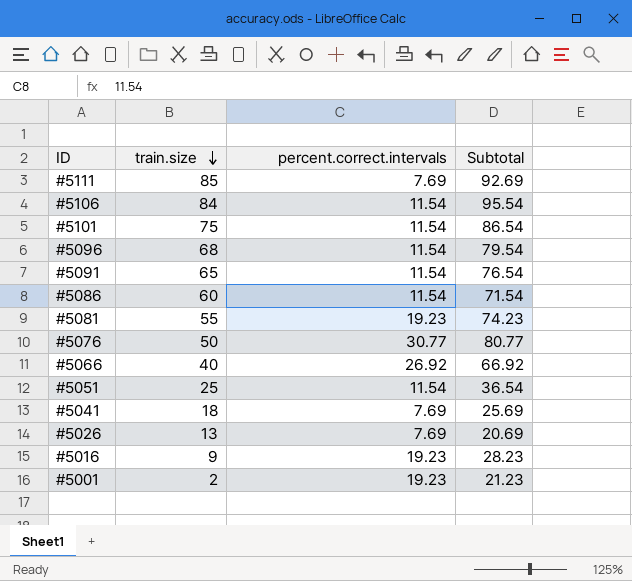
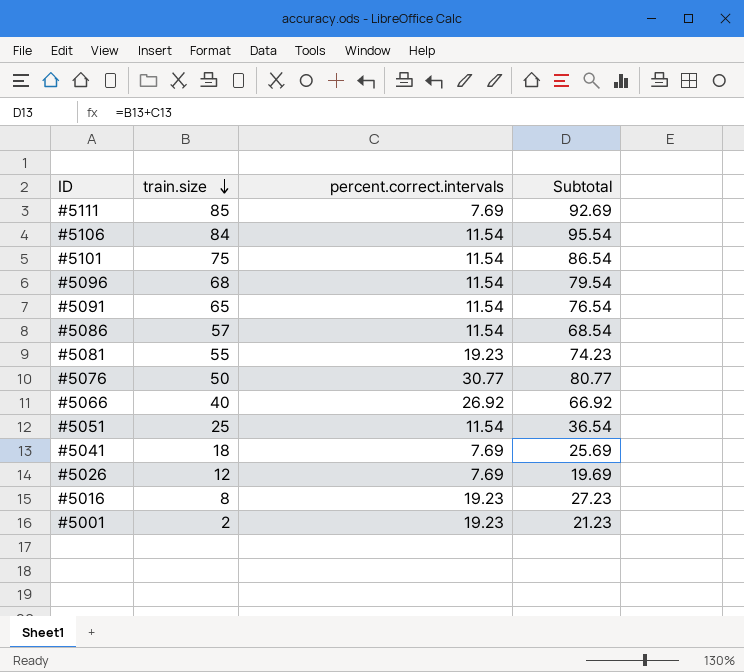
#5086 | train.size: 60 -> 57
#5086 | Subtotal: 71.54 -> 68.54
#5026 | train.size: 13 -> 12
#5026 | Subtotal: 20.69 -> 19.69
#5016 | train.size: 9 -> 8
#5016 | Subtotal: 28.23 -> 27.23

